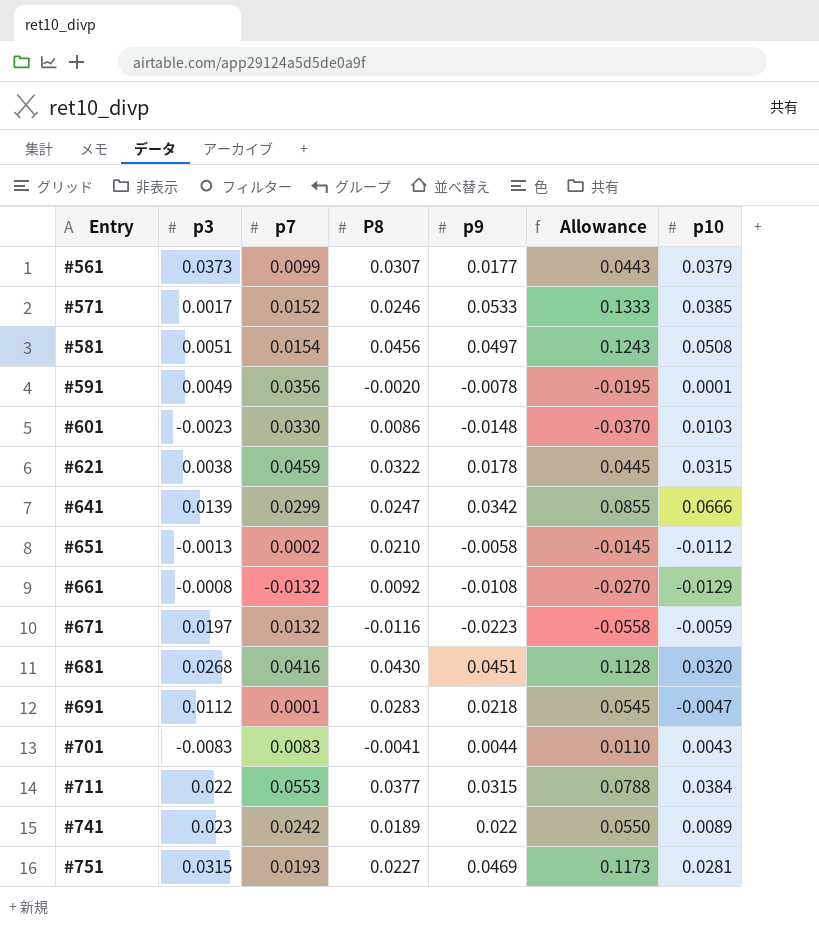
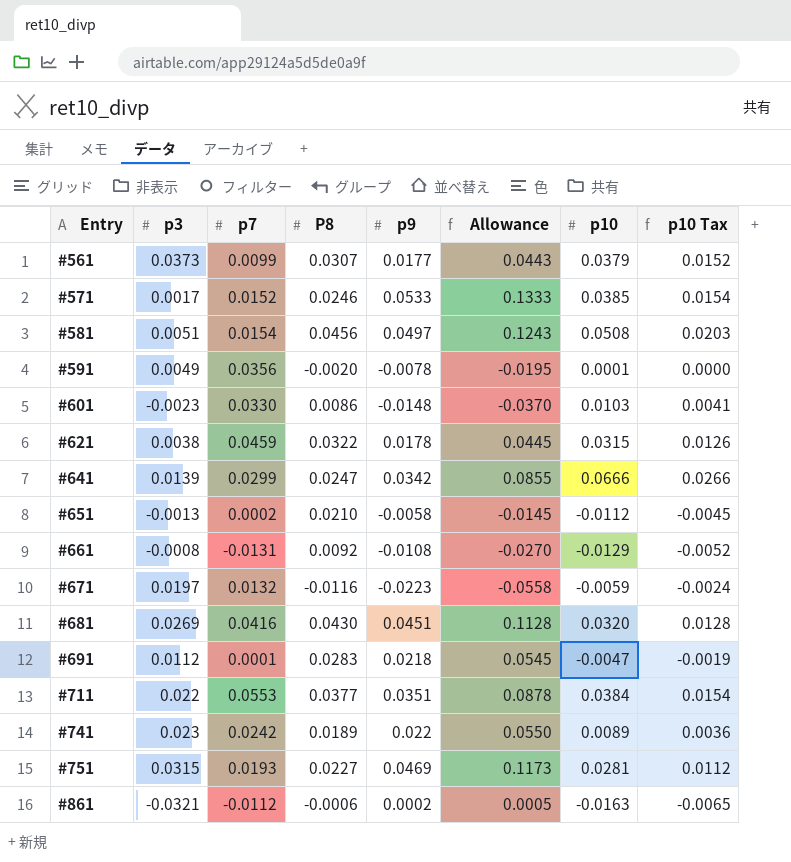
column p10 Tax | formula: none -> [p10] * 0.4
row #701: -0.0083 | 0.0083 | -0.0041 | 0.0044 | 0.0110 | 0.0043 -> none
#661 | p7: -0.0132 -> -0.0131
#681 | p3: 0.0268 -> 0.0269
#711 | p9: 0.0315 -> 0.0351
#711 | Allowance: 0.0788 -> 0.0878
row #861: none -> -0.0321 | -0.0112 | -0.0006 | 0.0002 | 0.0005 | -0.0163 | -0.0065

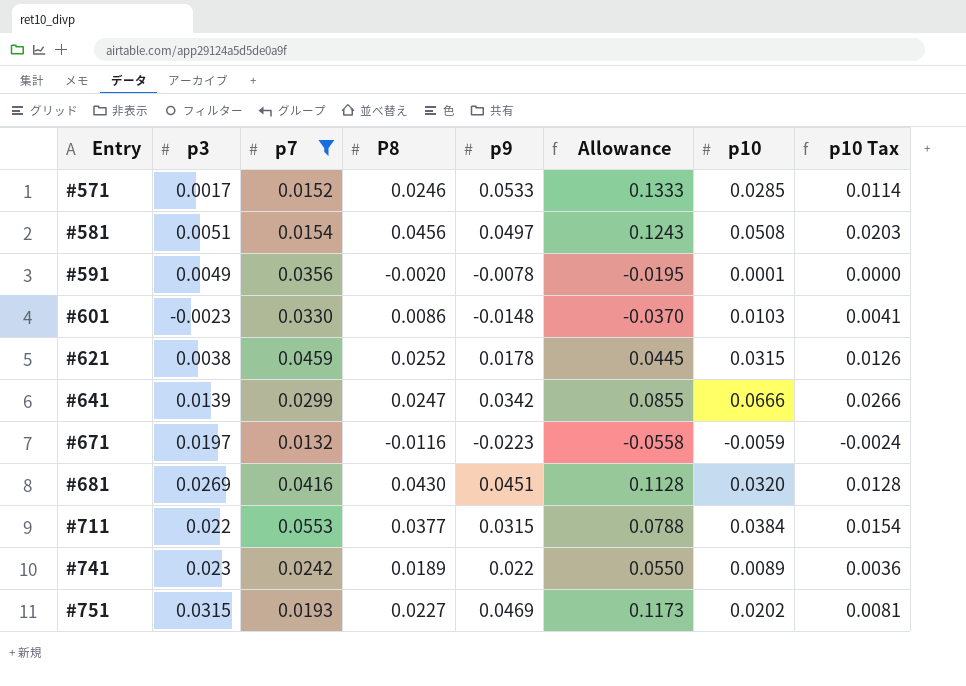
filter: none -> p7 >= 0.0132
#571 | p10: 0.0385 -> 0.0285
#571 | p10 Tax: 0.0154 -> 0.0114
#621 | P8: 0.0322 -> 0.0252
#711 | p9: 0.0351 -> 0.0315
#711 | Allowance: 0.0878 -> 0.0788
#751 | p10: 0.0281 -> 0.0202
#751 | p10 Tax: 0.0112 -> 0.0081

